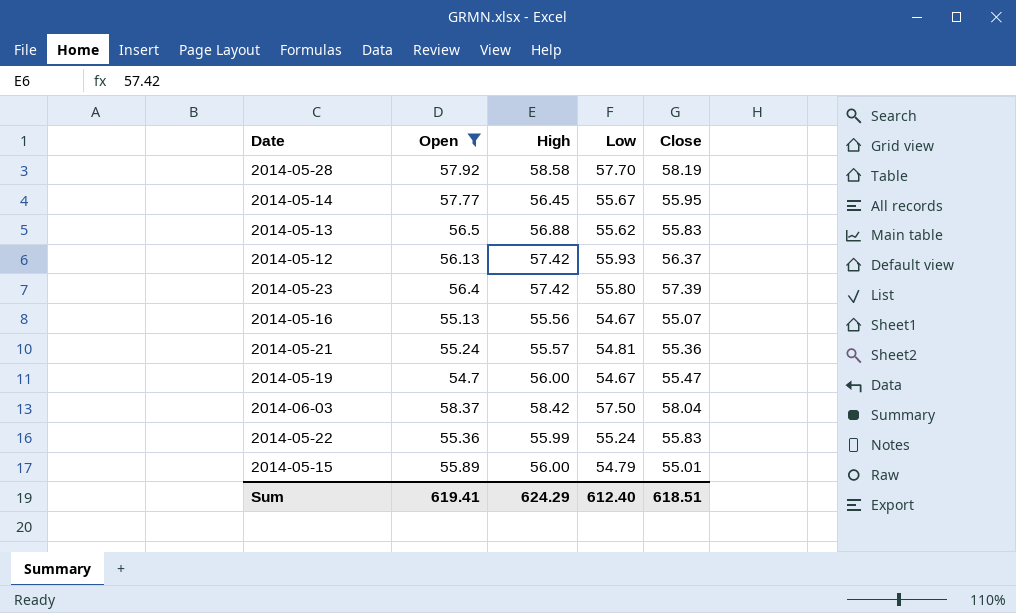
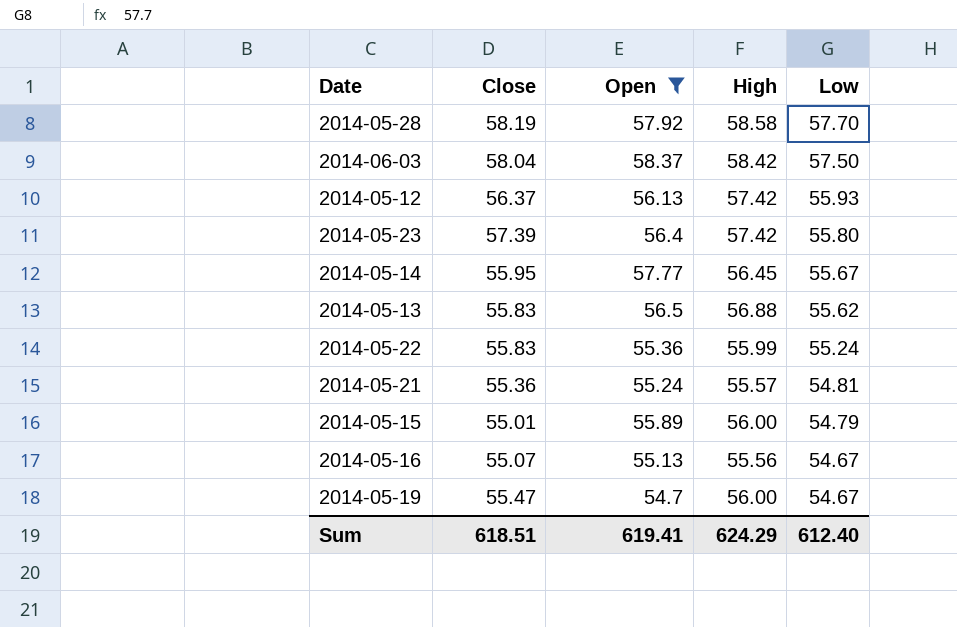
row order: none -> Low descending
column Close | position: 5 -> 2

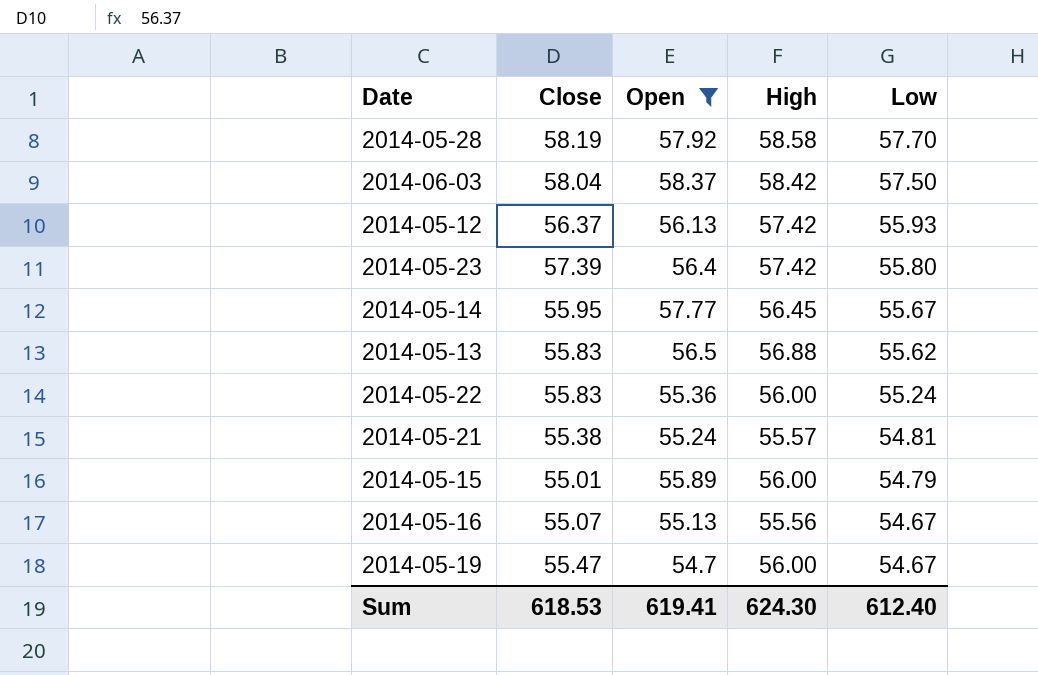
2014-05-22 | High: 55.99 -> 56.00
2014-05-21 | Close: 55.36 -> 55.38
Sum | Close: 618.51 -> 618.53
Sum | High: 624.29 -> 624.30

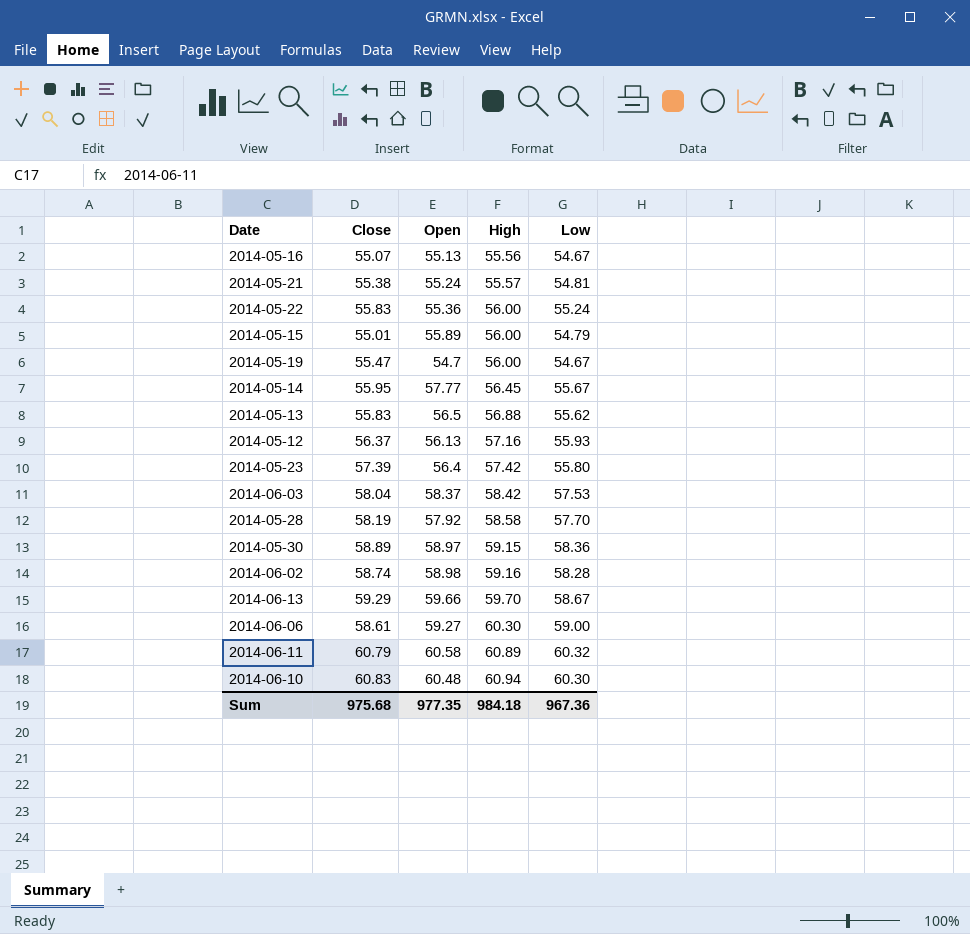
filter: Open <= 58.37 -> none
row order: Low descending -> High ascending
2014-05-12 | High: 57.42 -> 57.16
2014-06-03 | Low: 57.50 -> 57.53
Sum | Close: 618.53 -> 975.68
Sum | Open: 619.41 -> 977.35
Sum | High: 624.30 -> 984.18
Sum | Low: 612.40 -> 967.36

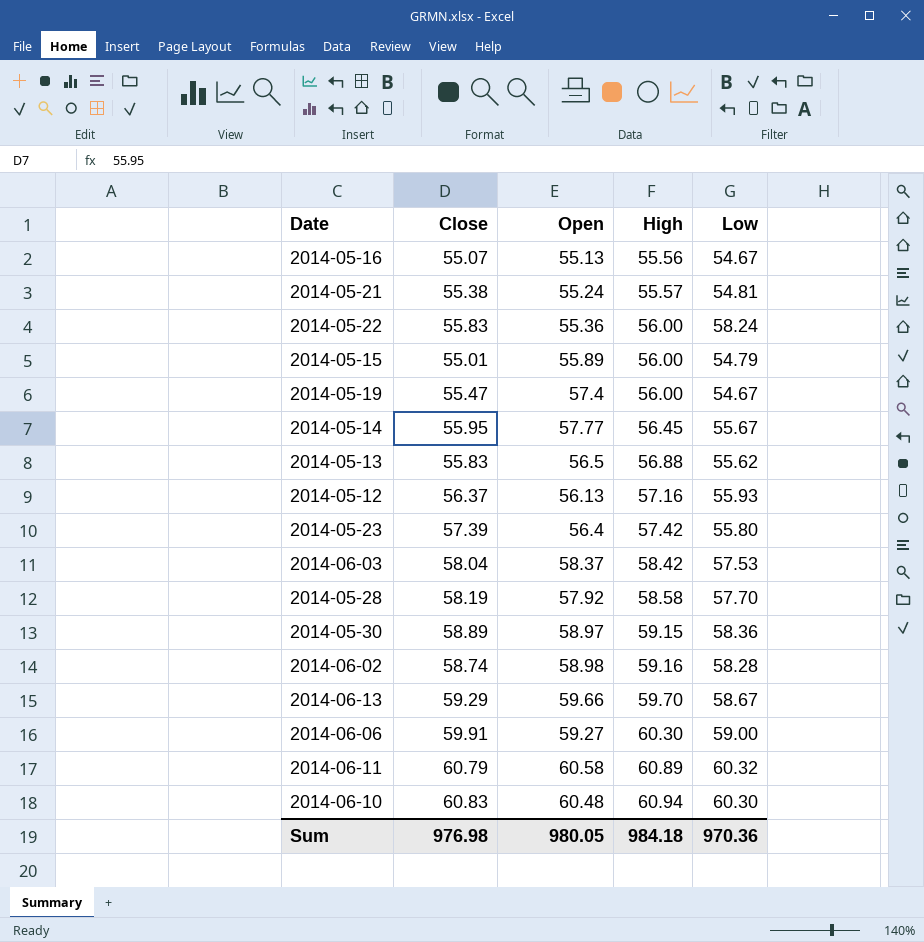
2014-05-22 | Low: 55.24 -> 58.24
2014-05-19 | Open: 54.7 -> 57.4
2014-06-06 | Close: 58.61 -> 59.91
Sum | Close: 975.68 -> 976.98
Sum | Open: 977.35 -> 980.05
Sum | Low: 967.36 -> 970.36

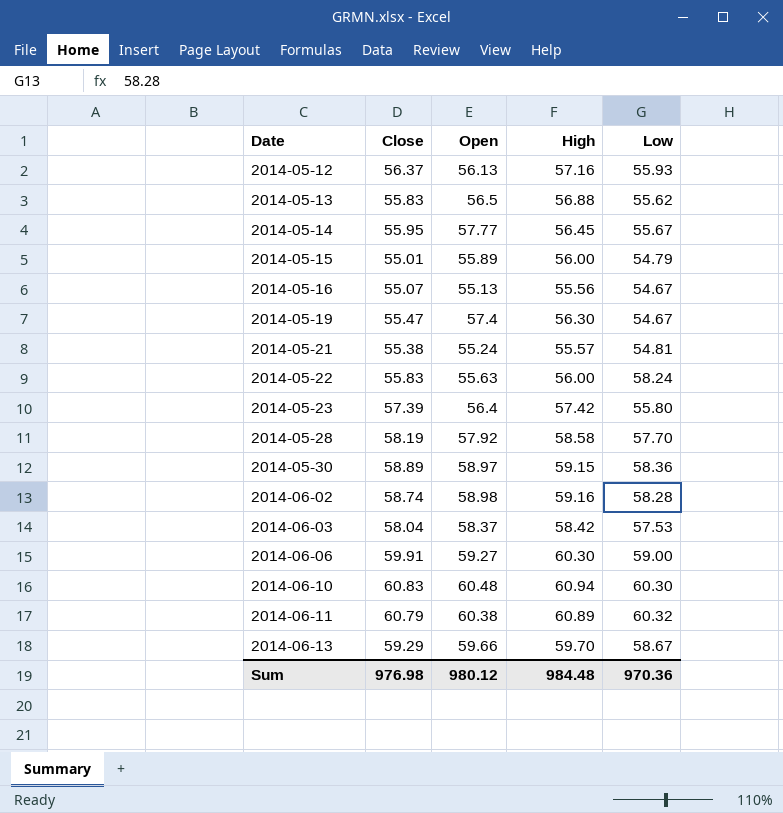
row order: High ascending -> Date ascending
2014-05-19 | High: 56.00 -> 56.30
2014-05-22 | Open: 55.36 -> 55.63
2014-06-11 | Open: 60.58 -> 60.38
Sum | Open: 980.05 -> 980.12
Sum | High: 984.18 -> 984.48

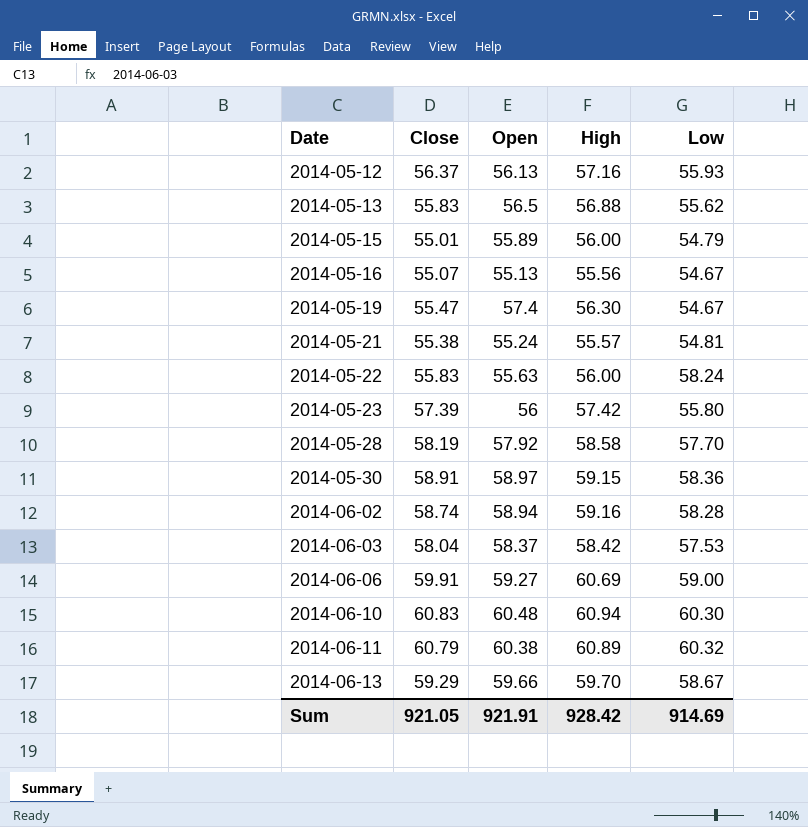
row 2014-05-14: 55.95 | 57.77 | 56.45 | 55.67 -> none
2014-05-23 | Open: 56.4 -> 56
2014-05-30 | Close: 58.89 -> 58.91
2014-06-02 | Open: 58.98 -> 58.94
2014-06-06 | High: 60.30 -> 60.69
Sum | Close: 976.98 -> 921.05
Sum | Open: 980.12 -> 921.91
Sum | High: 984.48 -> 928.42
Sum | Low: 970.36 -> 914.69

